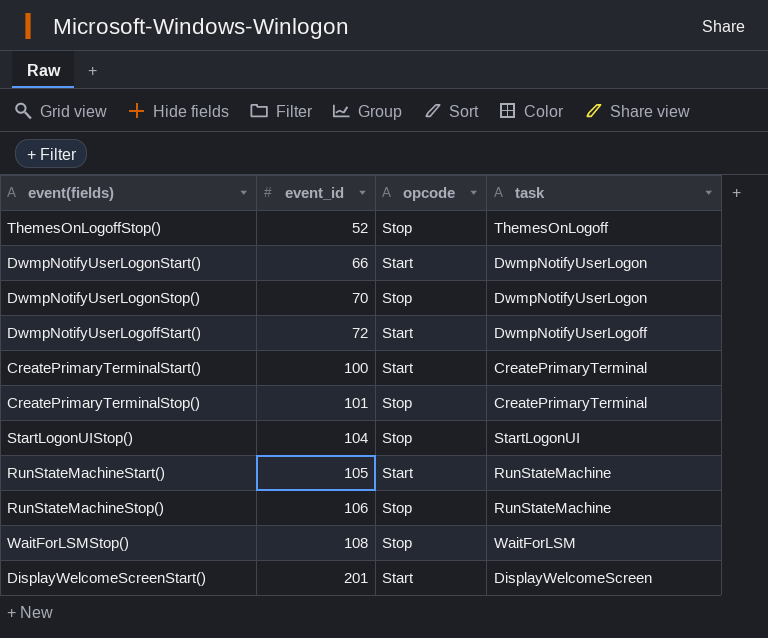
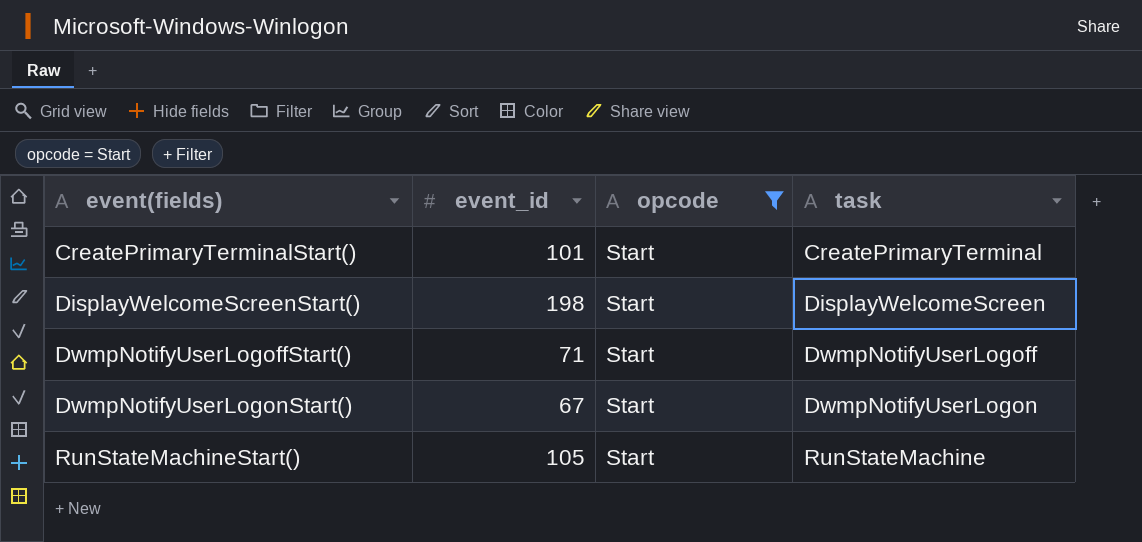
filter: none -> opcode = Start
row order: event_id ascending -> event(fields) ascending
CreatePrimaryTerminalStart() | event_id: 100 -> 101
DisplayWelcomeScreenStart() | event_id: 201 -> 198
DwmpNotifyUserLogoffStart() | event_id: 72 -> 71
DwmpNotifyUserLogonStart() | event_id: 66 -> 67

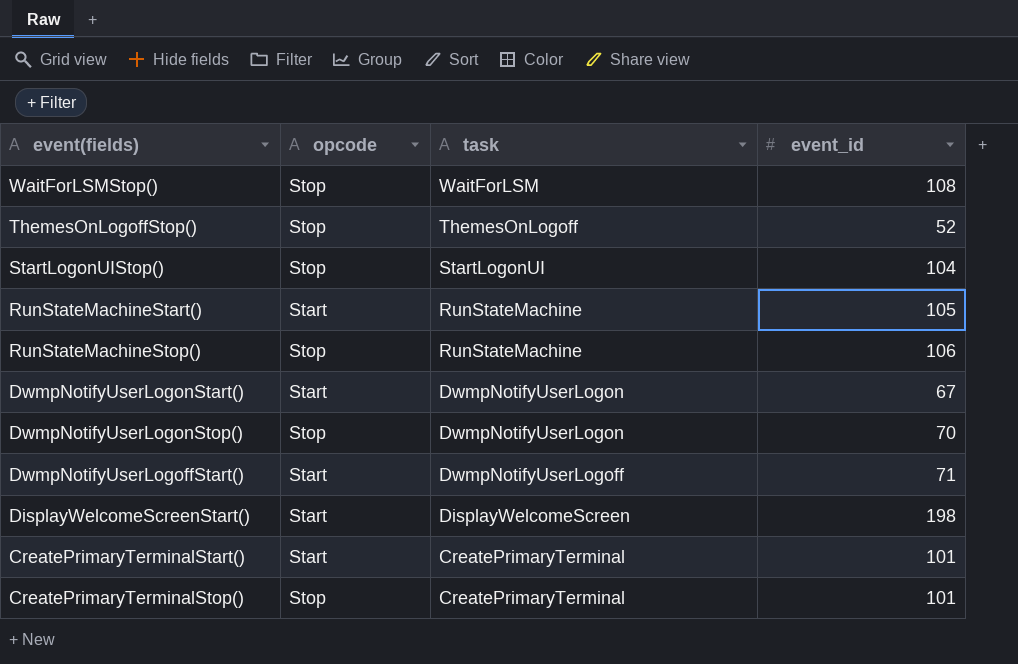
filter: opcode = Start -> none
row order: event(fields) ascending -> task descending
column event_id | position: 2 -> 4

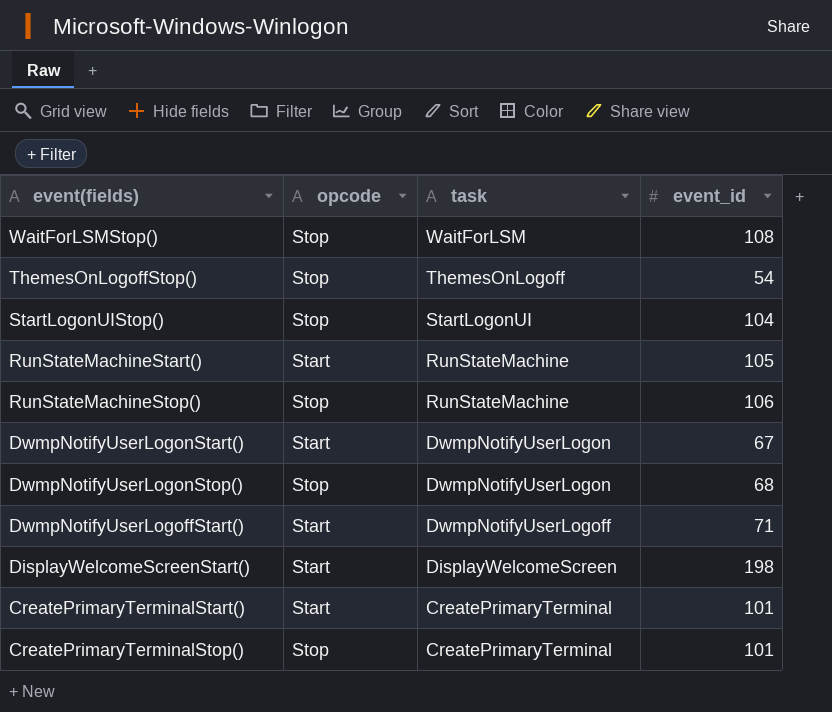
ThemesOnLogoffStop() | event_id: 52 -> 54
DwmpNotifyUserLogonStop() | event_id: 70 -> 68

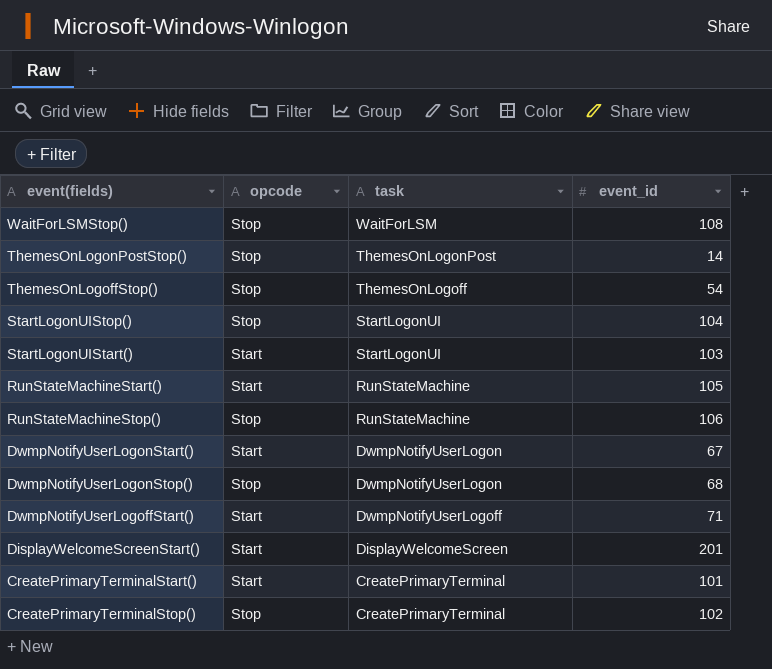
row ThemesOnLogonPostStop(): none -> Stop | ThemesOnLogonPost | 14
row StartLogonUIStart(): none -> Start | StartLogonUI | 103
DisplayWelcomeScreenStart() | event_id: 198 -> 201
CreatePrimaryTerminalStop() | event_id: 101 -> 102

